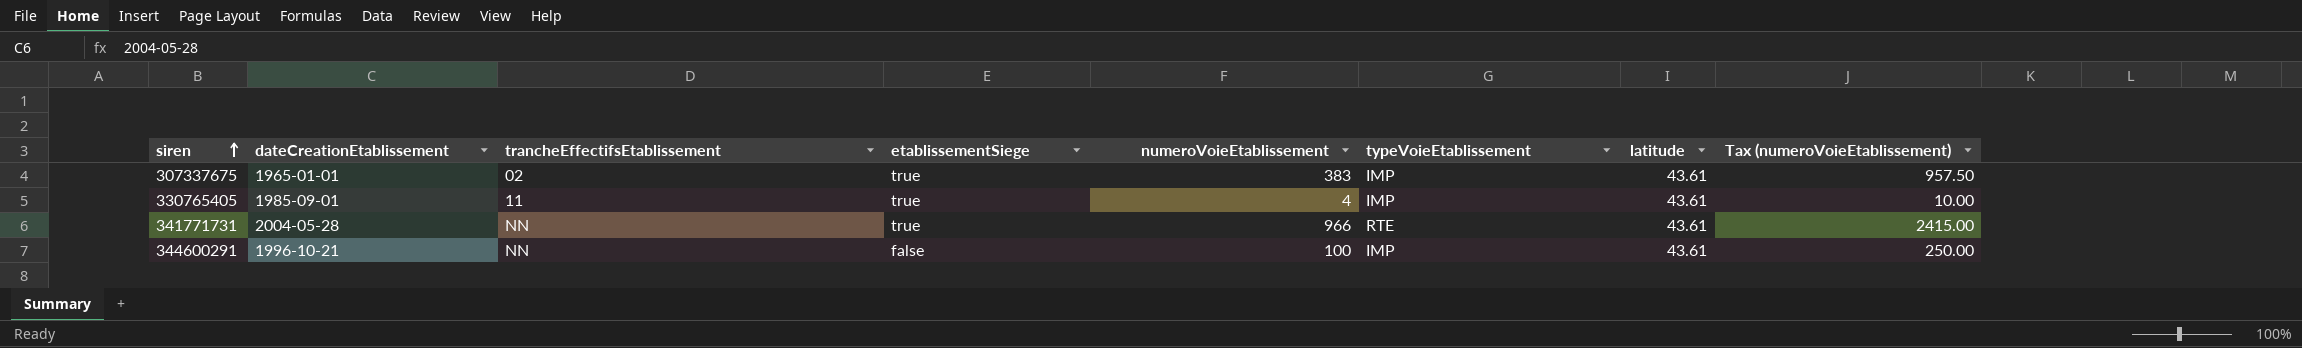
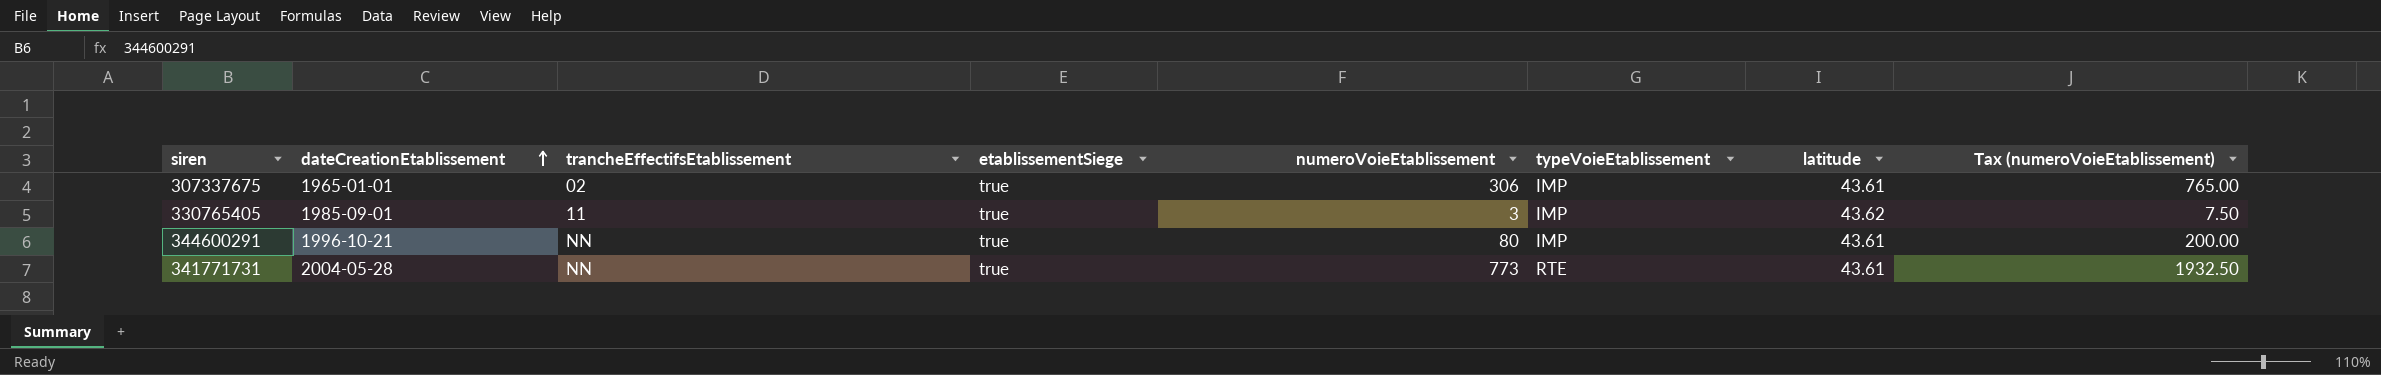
row order: siren ascending -> dateCreationEtablissement ascending
307337675 | numeroVoieEtablissement: 383 -> 306
307337675 | Tax (numeroVoieEtablissement): 957.50 -> 765.00
330765405 | numeroVoieEtablissement: 4 -> 3
330765405 | latitude: 43.61 -> 43.62
330765405 | Tax (numeroVoieEtablissement): 10.00 -> 7.50
344600291 | etablissementSiege: false -> true
344600291 | numeroVoieEtablissement: 100 -> 80
344600291 | Tax (numeroVoieEtablissement): 250.00 -> 200.00
341771731 | numeroVoieEtablissement: 966 -> 773
341771731 | Tax (numeroVoieEtablissement): 2415.00 -> 1932.50

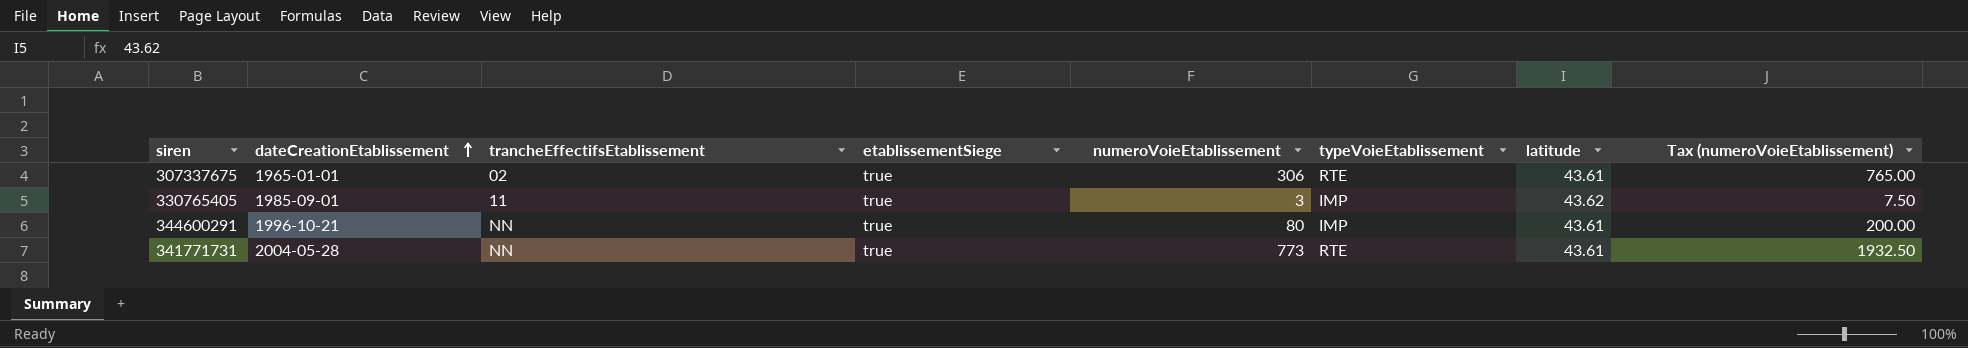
307337675 | typeVoieEtablissement: IMP -> RTE

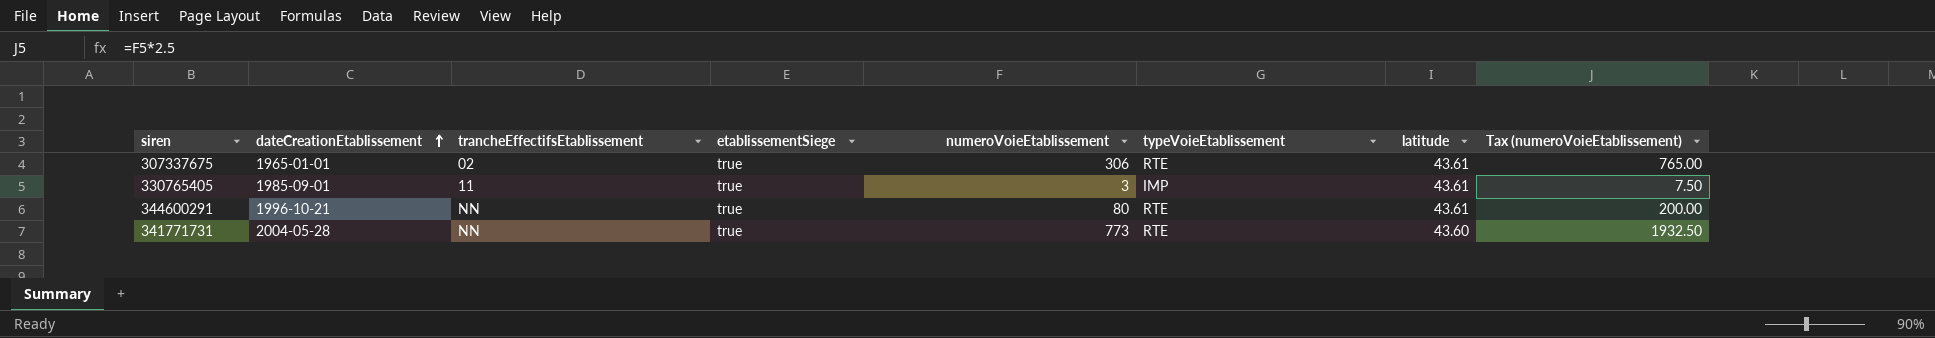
330765405 | latitude: 43.62 -> 43.61
344600291 | typeVoieEtablissement: IMP -> RTE
341771731 | latitude: 43.61 -> 43.60

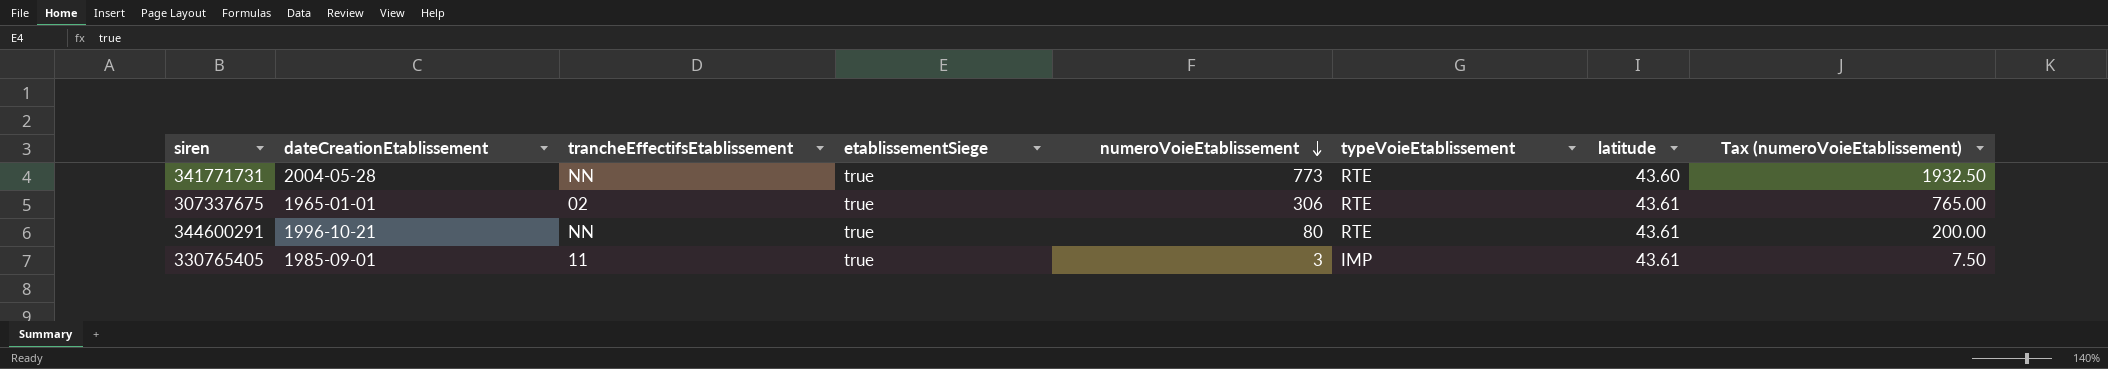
row order: dateCreationEtablissement ascending -> numeroVoieEtablissement descending

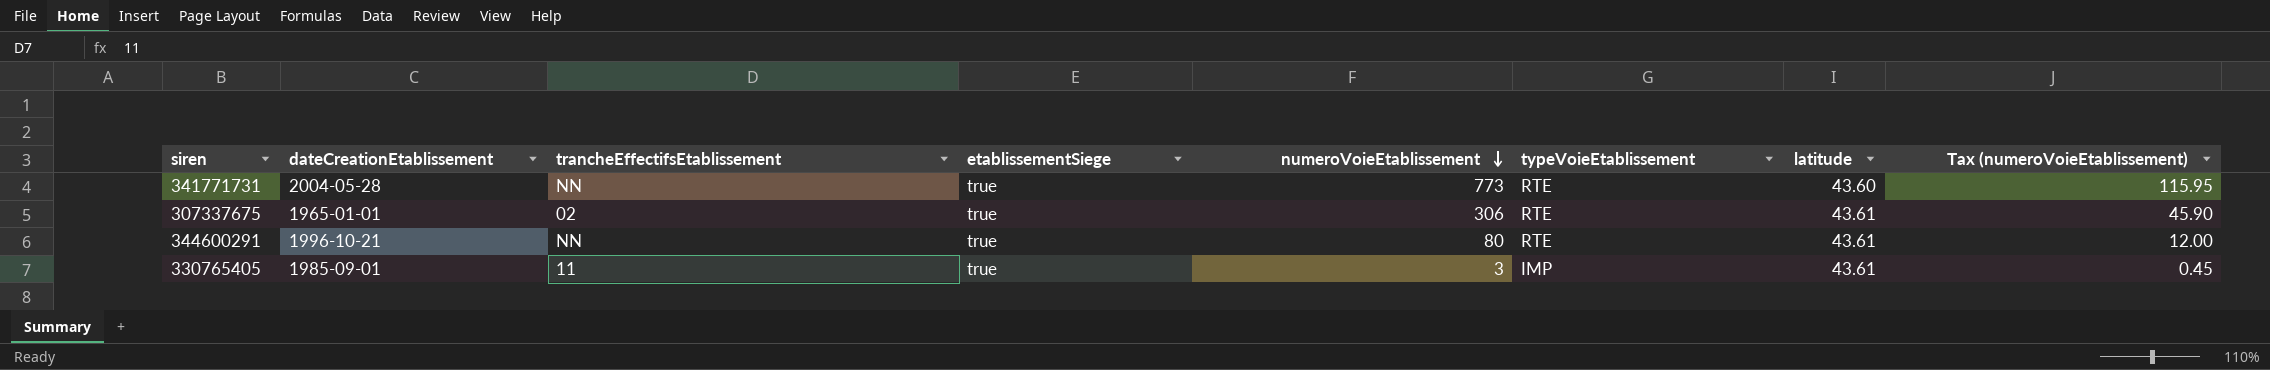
column Tax (numeroVoieEtablissement) | formula: [numeroVoieEtablissement] * 2.5 -> [numeroVoieEtablissement] * 0.15

